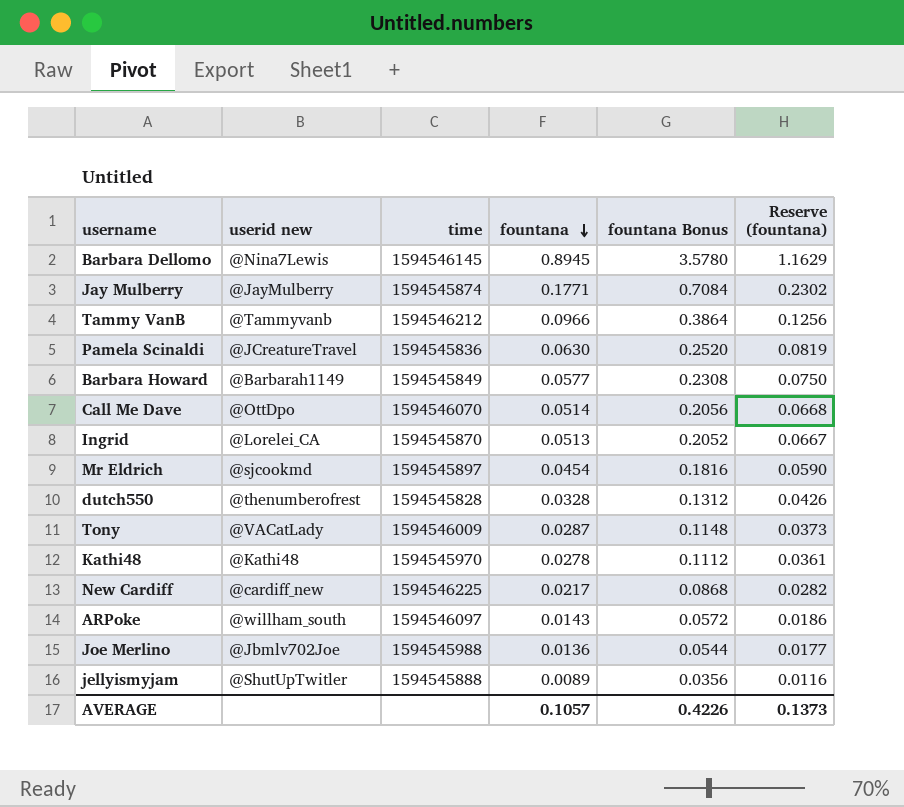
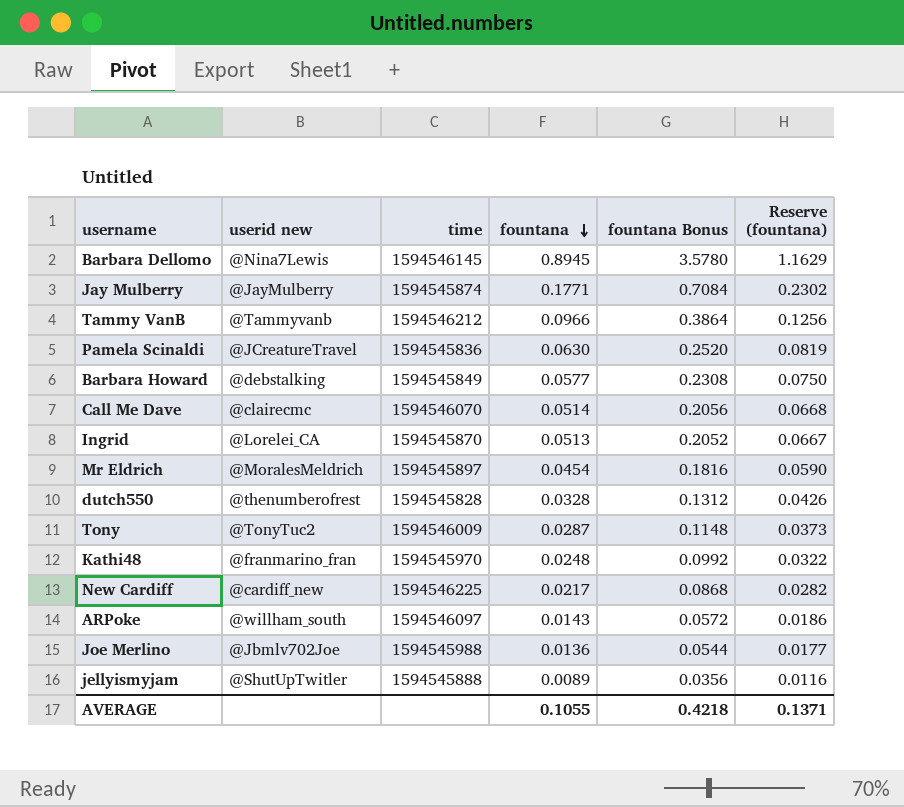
Barbara Howard | userid new: @Barbarah1149 -> @debstalking
Call Me Dave | userid new: @OttDpo -> @clairecmc
Mr Eldrich | userid new: @sjcookmd -> @MoralesMeldrich
Tony | userid new: @VACatLady -> @TonyTuc2
Kathi48 | userid new: @Kathi48 -> @franmarino_fran
Kathi48 | fountana: 0.0278 -> 0.0248
Kathi48 | fountana Bonus: 0.1112 -> 0.0992
Kathi48 | Reserve (fountana): 0.0361 -> 0.0322
AVERAGE | fountana: 0.1057 -> 0.1055
AVERAGE | fountana Bonus: 0.4226 -> 0.4218
AVERAGE | Reserve (fountana): 0.1373 -> 0.1371

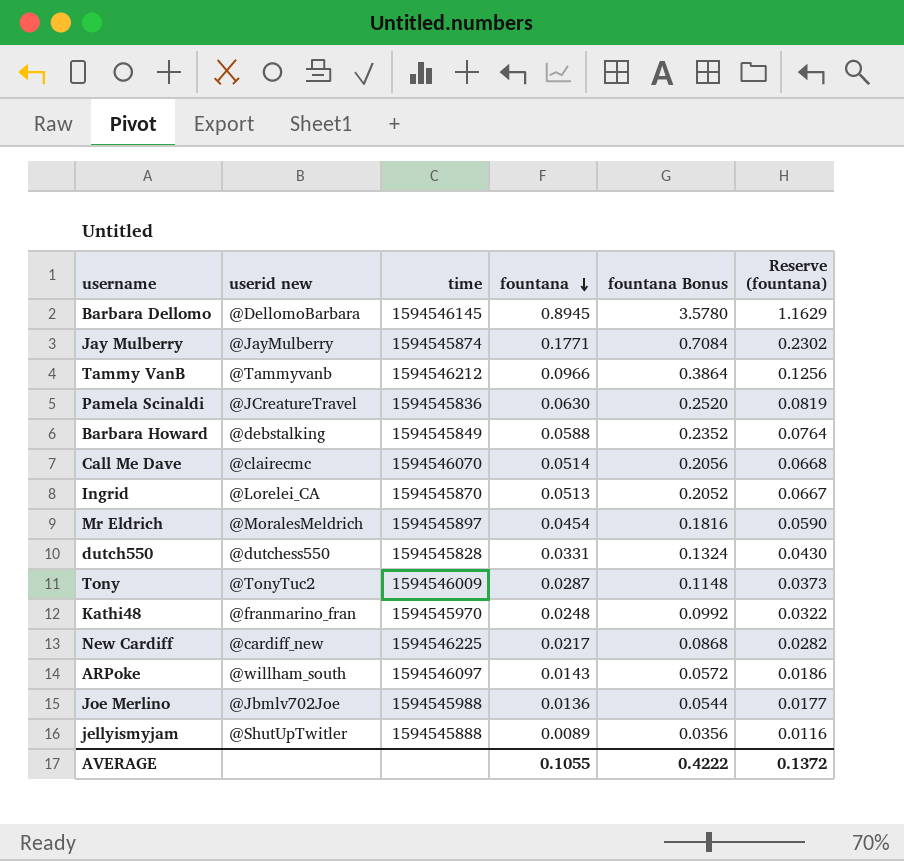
Barbara Dellomo | userid new: @Nina7Lewis -> @DellomoBarbara
Barbara Howard | fountana: 0.0577 -> 0.0588
Barbara Howard | fountana Bonus: 0.2308 -> 0.2352
Barbara Howard | Reserve (fountana): 0.0750 -> 0.0764
dutch550 | userid new: @thenumberofrest -> @dutchess550
dutch550 | fountana: 0.0328 -> 0.0331
dutch550 | fountana Bonus: 0.1312 -> 0.1324
dutch550 | Reserve (fountana): 0.0426 -> 0.0430
AVERAGE | fountana Bonus: 0.4218 -> 0.4222
AVERAGE | Reserve (fountana): 0.1371 -> 0.1372

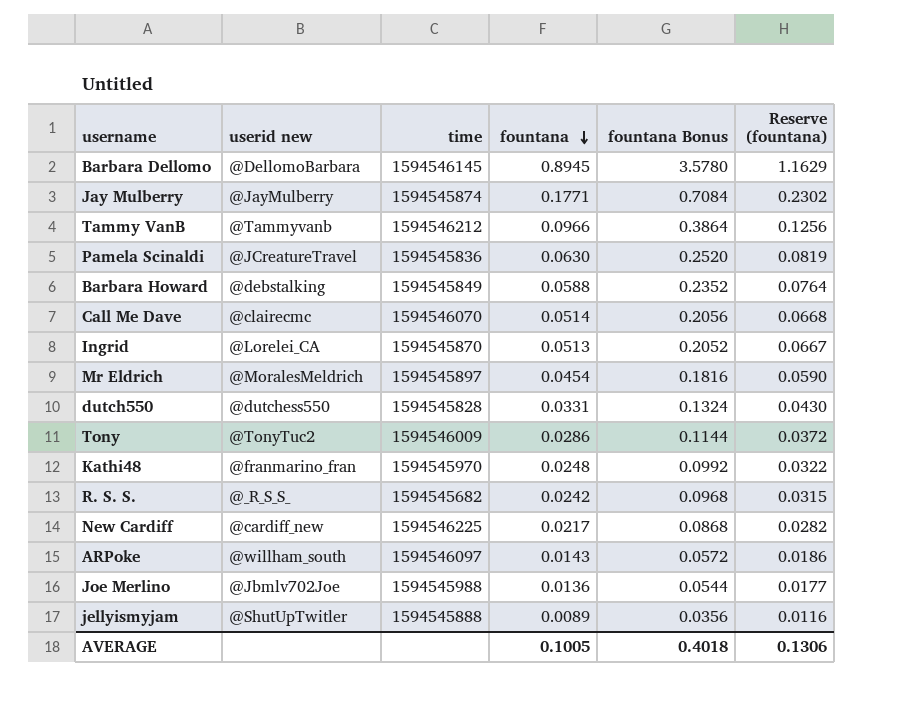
Tony | fountana: 0.0287 -> 0.0286
Tony | fountana Bonus: 0.1148 -> 0.1144
Tony | Reserve (fountana): 0.0373 -> 0.0372
row R. S. S.: none -> @_R_S_S_ | 1594545682 | 0.0242 | 0.0968 | 0.0315
AVERAGE | fountana: 0.1055 -> 0.1005
AVERAGE | fountana Bonus: 0.4222 -> 0.4018
AVERAGE | Reserve (fountana): 0.1372 -> 0.1306

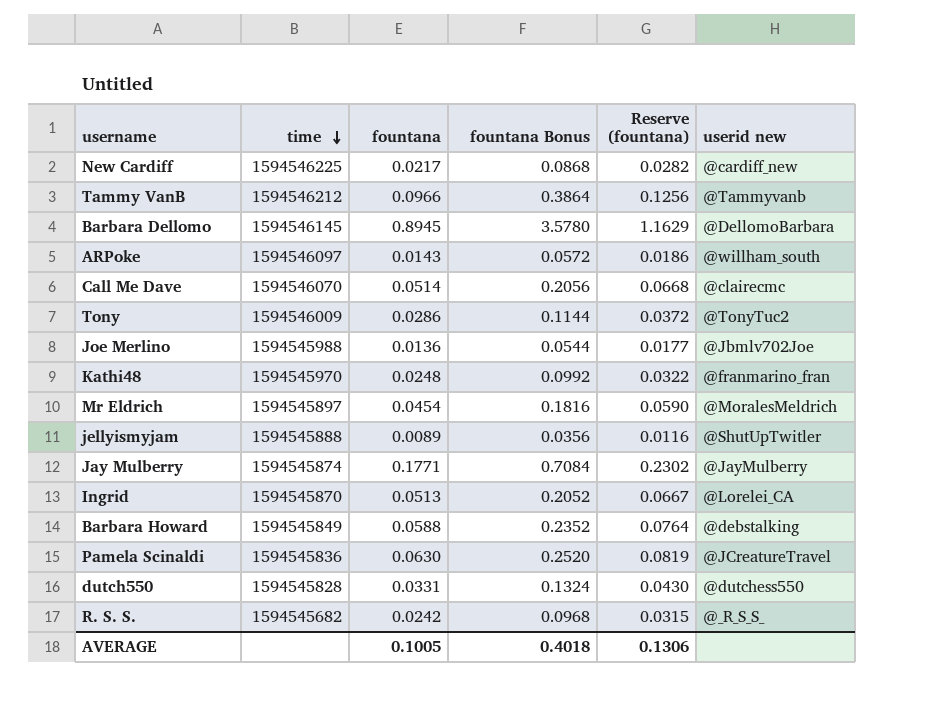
row order: fountana descending -> time descending
column userid new | position: 2 -> 6

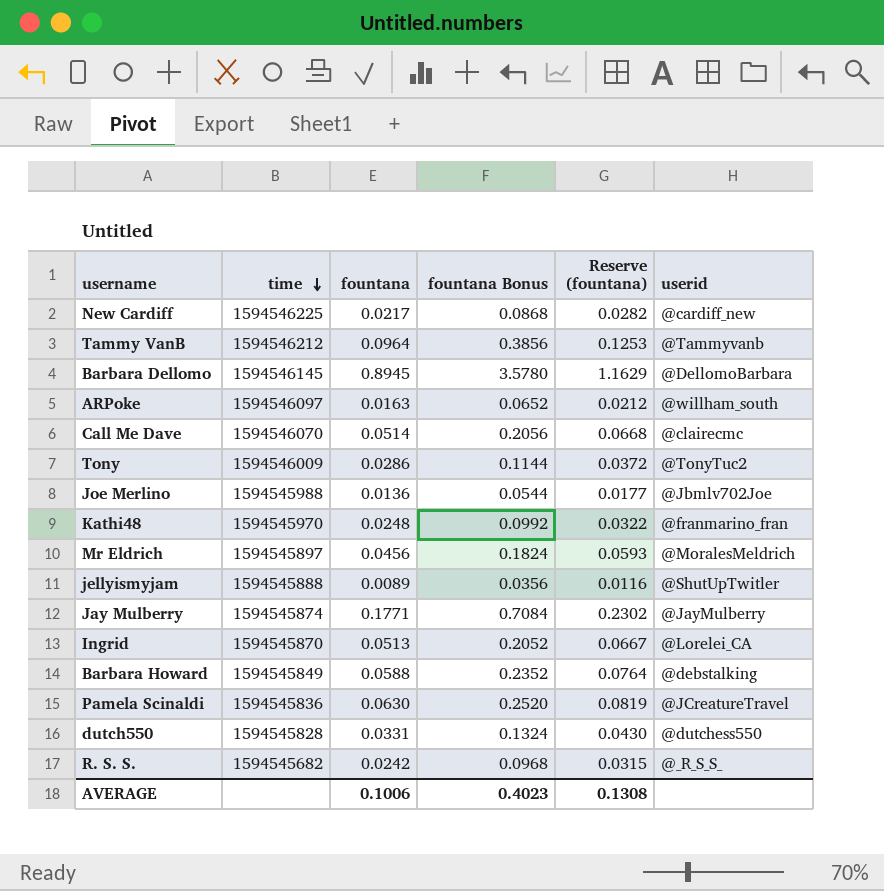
column name: userid new -> userid
Tammy VanB | fountana: 0.0966 -> 0.0964
Tammy VanB | fountana Bonus: 0.3864 -> 0.3856
Tammy VanB | Reserve (fountana): 0.1256 -> 0.1253
ARPoke | fountana: 0.0143 -> 0.0163
ARPoke | fountana Bonus: 0.0572 -> 0.0652
ARPoke | Reserve (fountana): 0.0186 -> 0.0212
Mr Eldrich | fountana: 0.0454 -> 0.0456
Mr Eldrich | fountana Bonus: 0.1816 -> 0.1824
Mr Eldrich | Reserve (fountana): 0.0590 -> 0.0593
AVERAGE | fountana: 0.1005 -> 0.1006
AVERAGE | fountana Bonus: 0.4018 -> 0.4023
AVERAGE | Reserve (fountana): 0.1306 -> 0.1308

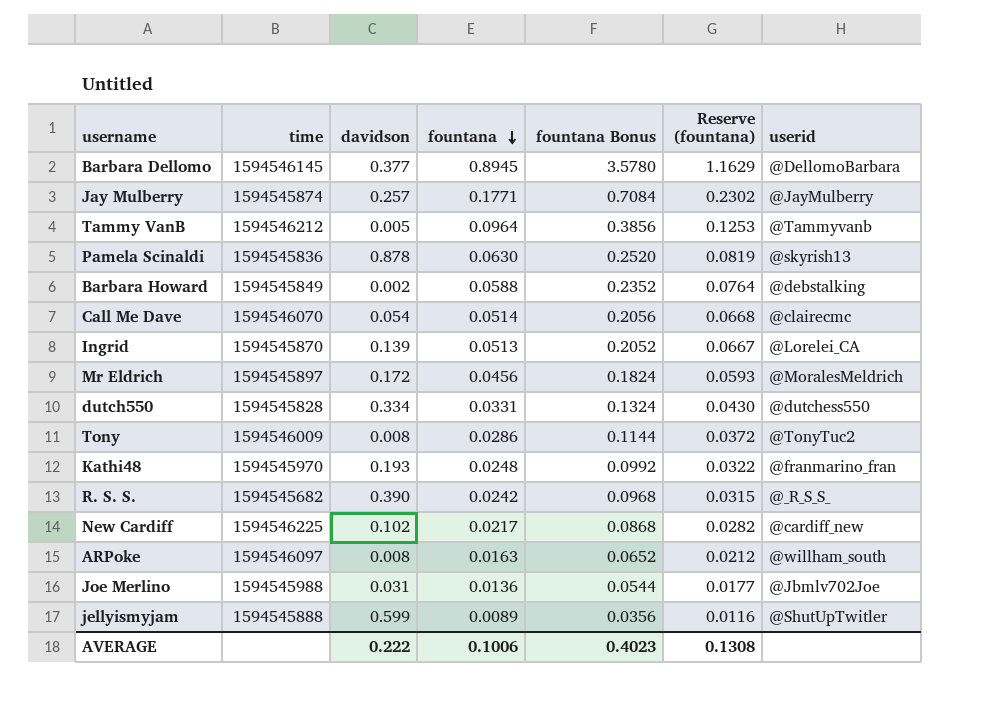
row order: time descending -> fountana descending
column davidson | position: none -> 3
Pamela Scinaldi | userid: @JCreatureTravel -> @skyrish13

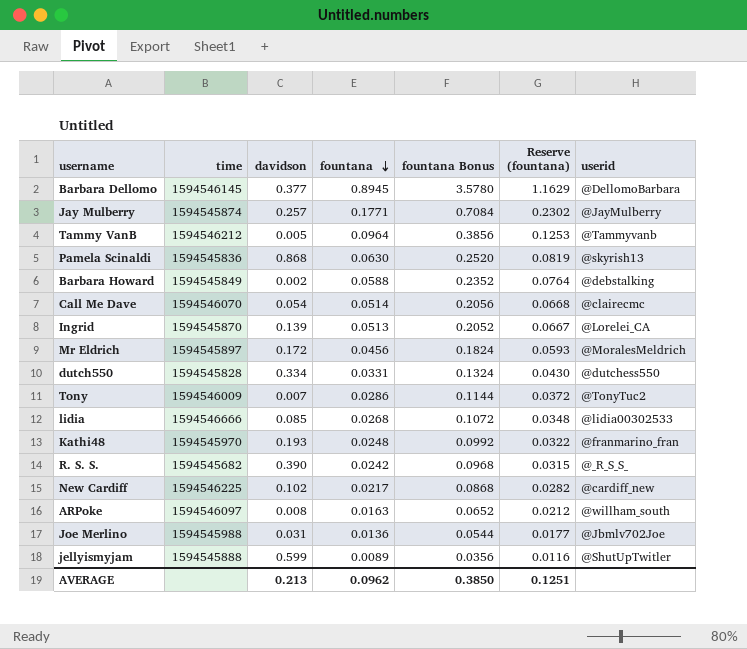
Pamela Scinaldi | davidson: 0.878 -> 0.868
Tony | davidson: 0.008 -> 0.007
row lidia: none -> 1594546666 | 0.085 | 0.0268 | 0.1072 | 0.0348 | @lidia00302533
AVERAGE | davidson: 0.222 -> 0.213
AVERAGE | fountana: 0.1006 -> 0.0962
AVERAGE | fountana Bonus: 0.4023 -> 0.3850
AVERAGE | Reserve (fountana): 0.1308 -> 0.1251

